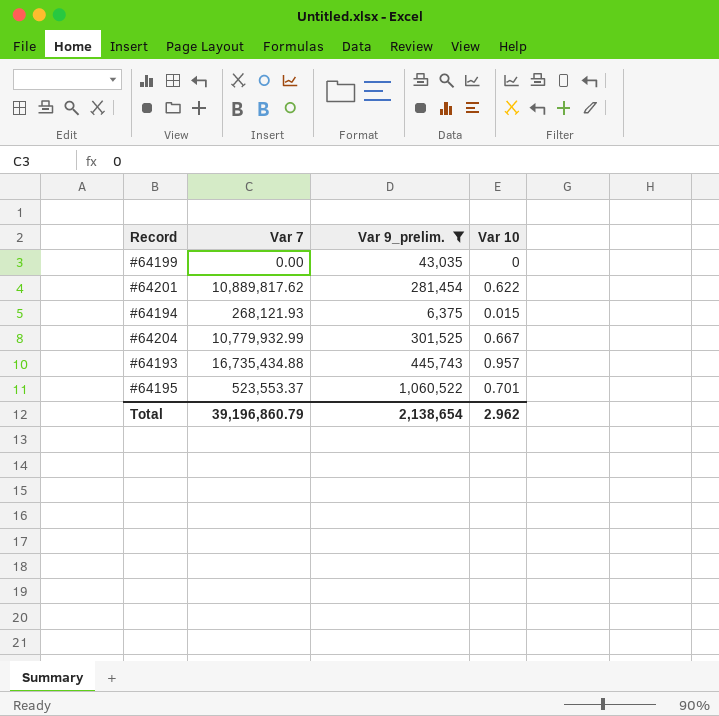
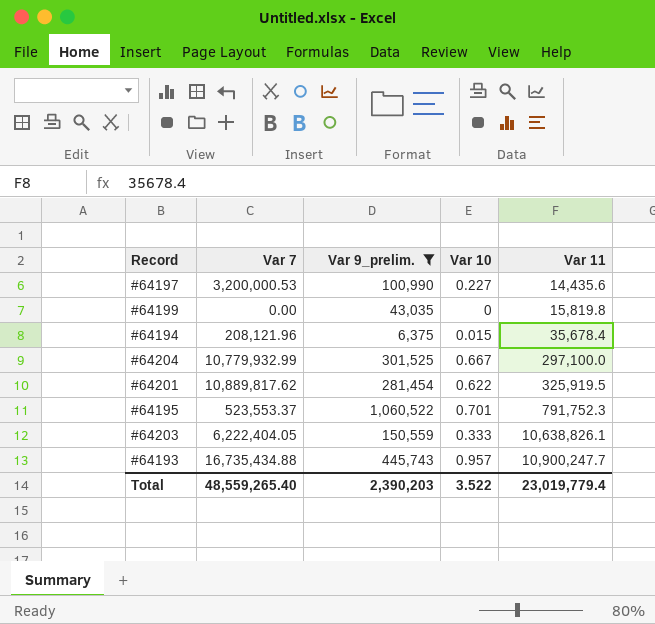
row order: none -> Var 11 ascending
column Var 11 | position: none -> 5
row #64197: none -> 3,200,000.53 | 100,990 | 0.227 | 14,435.6
#64194 | Var 7: 268,121.93 -> 208,121.96
row #64203: none -> 6,222,404.05 | 150,559 | 0.333 | 10,638,826.1
Total | Var 7: 39,196,860.79 -> 48,559,265.40
Total | Var 9_prelim.: 2,138,654 -> 2,390,203
Total | Var 10: 2.962 -> 3.522

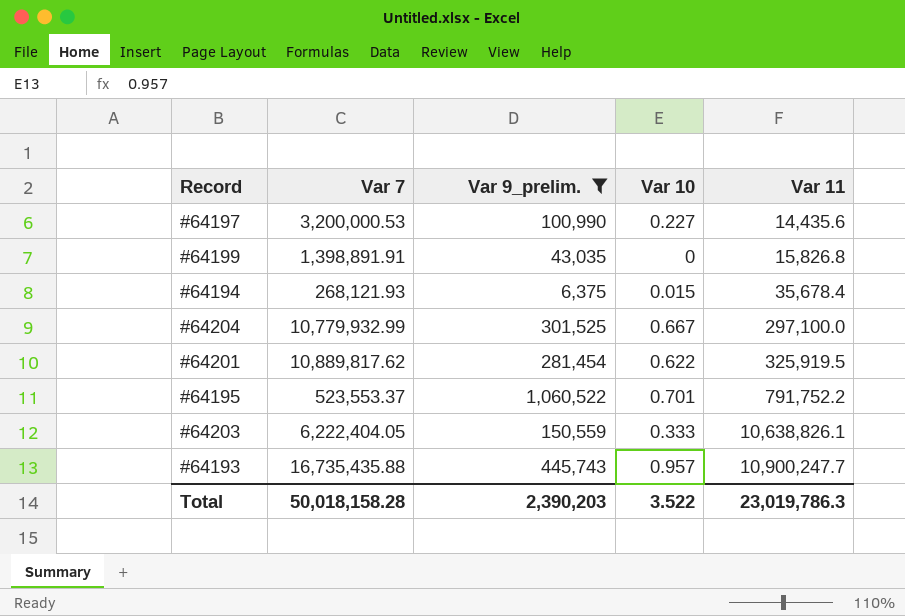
#64199 | Var 7: 0.00 -> 1,398,891.91
#64199 | Var 11: 15,819.8 -> 15,826.8
#64194 | Var 7: 208,121.96 -> 268,121.93
#64195 | Var 11: 791,752.3 -> 791,752.2
#64193 | Var 7: 16,735,434.88 -> 16,735,435.88
Total | Var 7: 48,559,265.40 -> 50,018,158.28
Total | Var 11: 23,019,779.4 -> 23,019,786.3

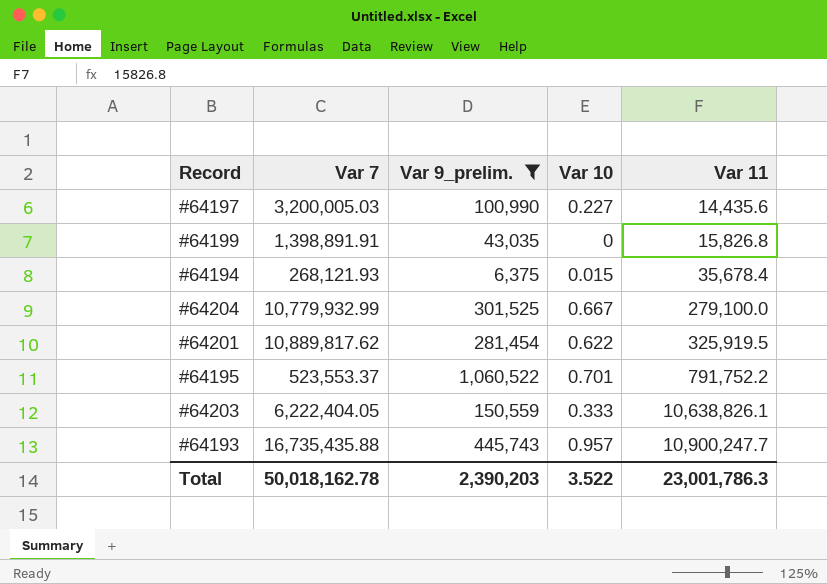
#64197 | Var 7: 3,200,000.53 -> 3,200,005.03
#64204 | Var 11: 297,100.0 -> 279,100.0
Total | Var 7: 50,018,158.28 -> 50,018,162.78
Total | Var 11: 23,019,786.3 -> 23,001,786.3

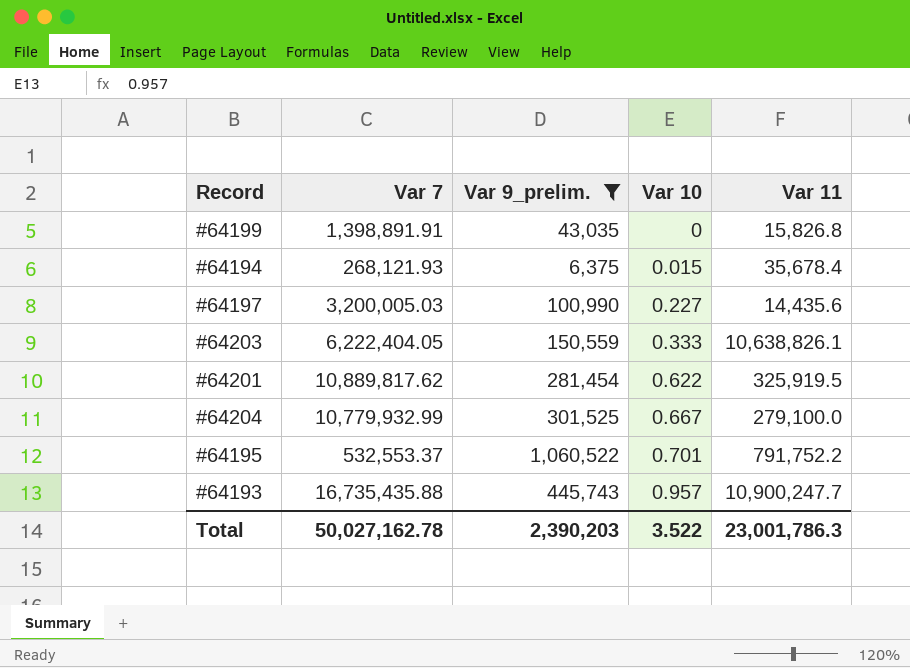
row order: Var 11 ascending -> Var 10 ascending
#64195 | Var 7: 523,553.37 -> 532,553.37
Total | Var 7: 50,018,162.78 -> 50,027,162.78

